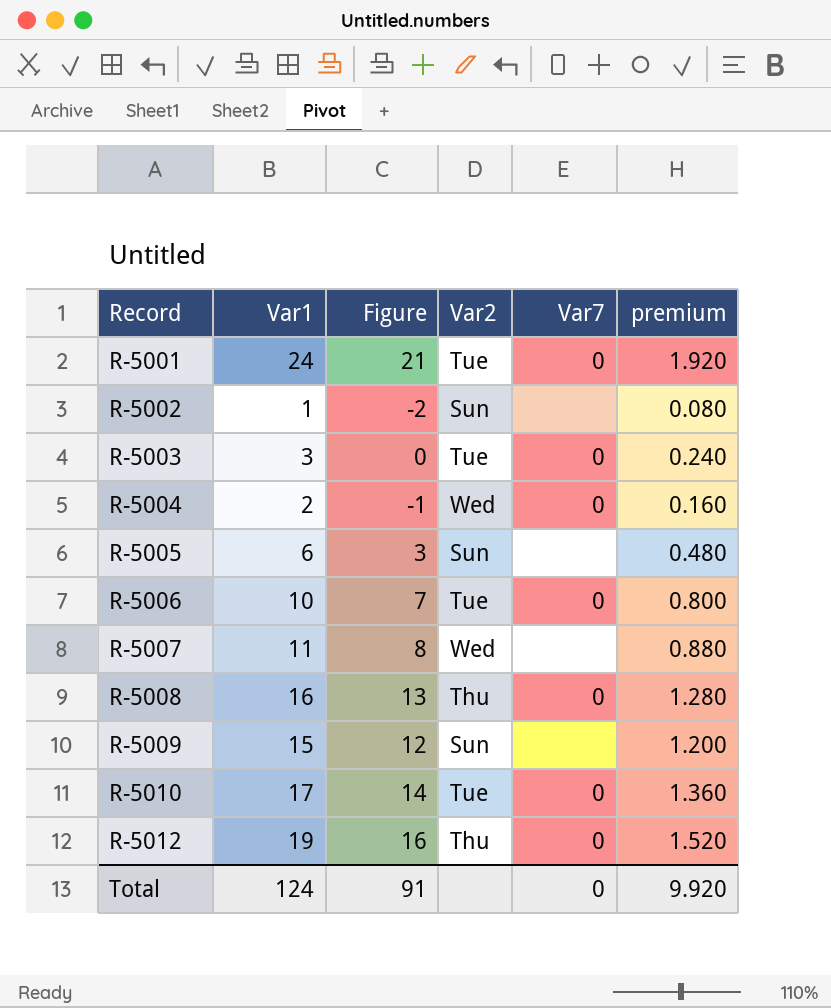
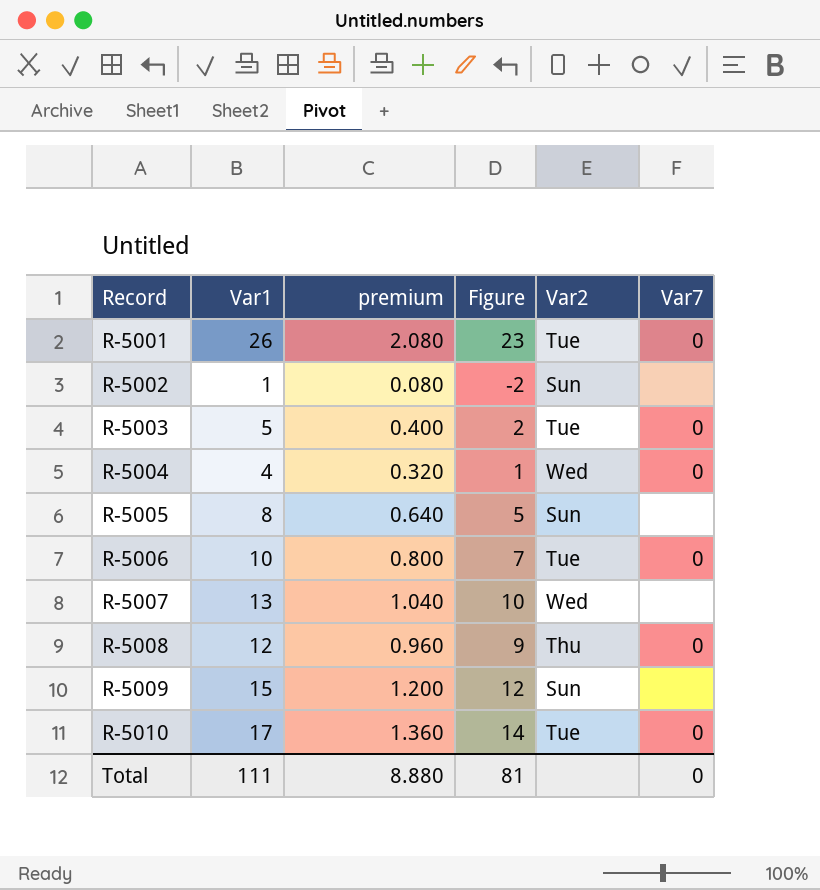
column premium | position: 6 -> 3
row R-5012: 19 | 16 | Thu | 0 | 1.520 -> none
R-5001 | Var1: 24 -> 26
R-5001 | premium: 1.920 -> 2.080
R-5001 | Figure: 21 -> 23
R-5003 | Var1: 3 -> 5
R-5003 | premium: 0.240 -> 0.400
R-5003 | Figure: 0 -> 2
R-5004 | Var1: 2 -> 4
R-5004 | premium: 0.160 -> 0.320
R-5004 | Figure: -1 -> 1
R-5005 | Var1: 6 -> 8
R-5005 | premium: 0.480 -> 0.640
R-5005 | Figure: 3 -> 5
R-5007 | Var1: 11 -> 13
R-5007 | premium: 0.880 -> 1.040
R-5007 | Figure: 8 -> 10
R-5008 | Var1: 16 -> 12
R-5008 | premium: 1.280 -> 0.960
R-5008 | Figure: 13 -> 9
Total | Var1: 124 -> 111
Total | premium: 9.920 -> 8.880
Total | Figure: 91 -> 81

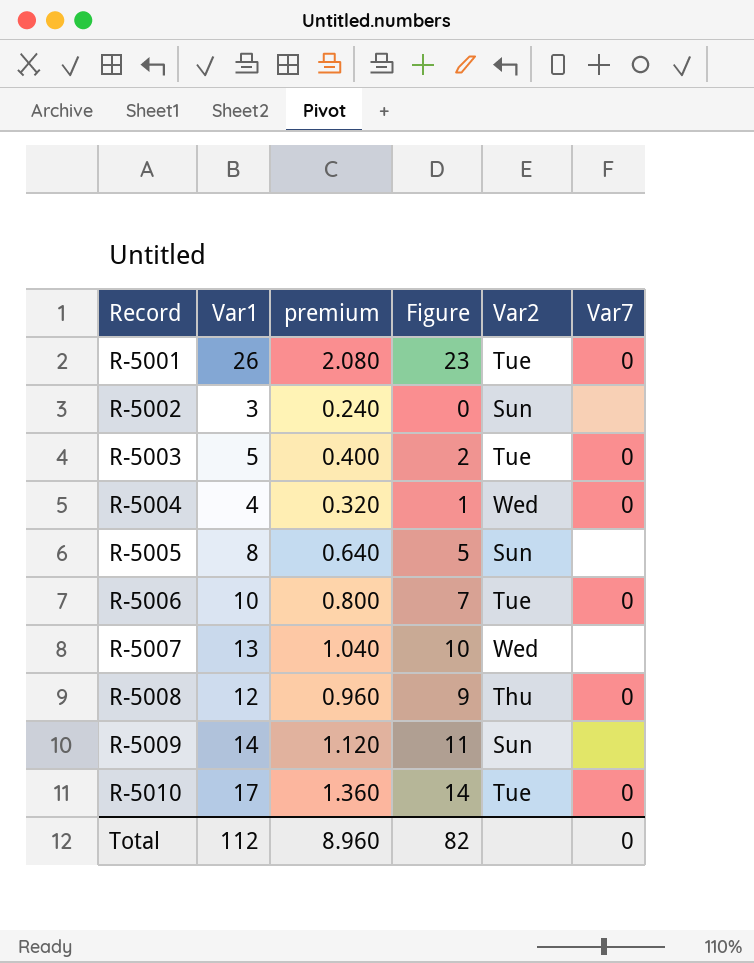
R-5002 | Var1: 1 -> 3
R-5002 | premium: 0.080 -> 0.240
R-5002 | Figure: -2 -> 0
R-5009 | Var1: 15 -> 14
R-5009 | premium: 1.200 -> 1.120
R-5009 | Figure: 12 -> 11
Total | Var1: 111 -> 112
Total | premium: 8.880 -> 8.960
Total | Figure: 81 -> 82

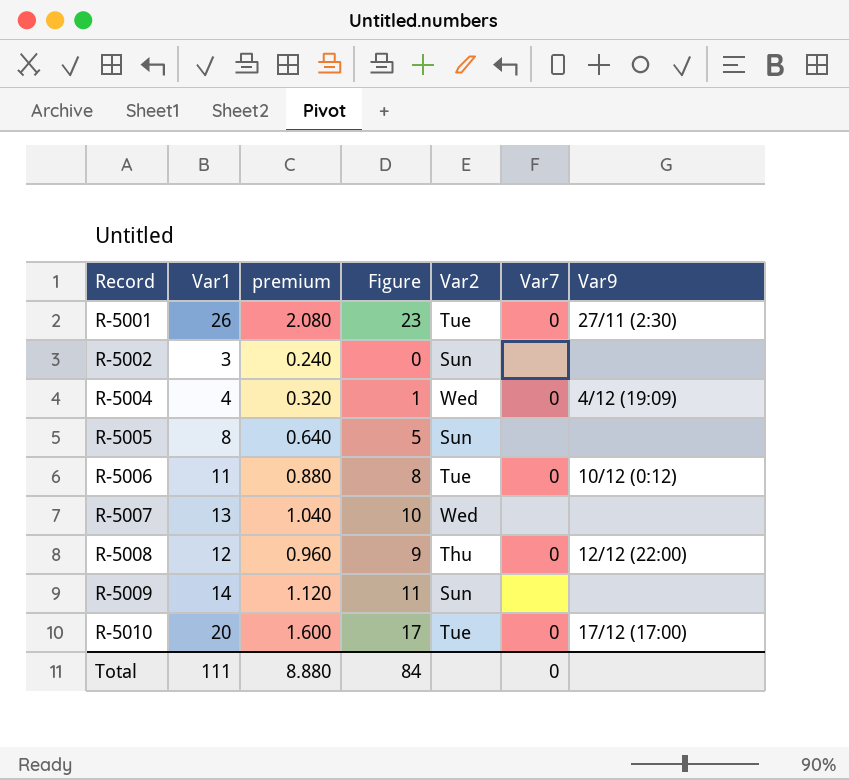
column Var9 | position: none -> 7
row R-5003: 5 | 0.400 | 2 | Tue | 0 -> none
R-5006 | Var1: 10 -> 11
R-5006 | premium: 0.800 -> 0.880
R-5006 | Figure: 7 -> 8
R-5010 | Var1: 17 -> 20
R-5010 | premium: 1.360 -> 1.600
R-5010 | Figure: 14 -> 17
Total | Var1: 112 -> 111
Total | premium: 8.960 -> 8.880
Total | Figure: 82 -> 84

